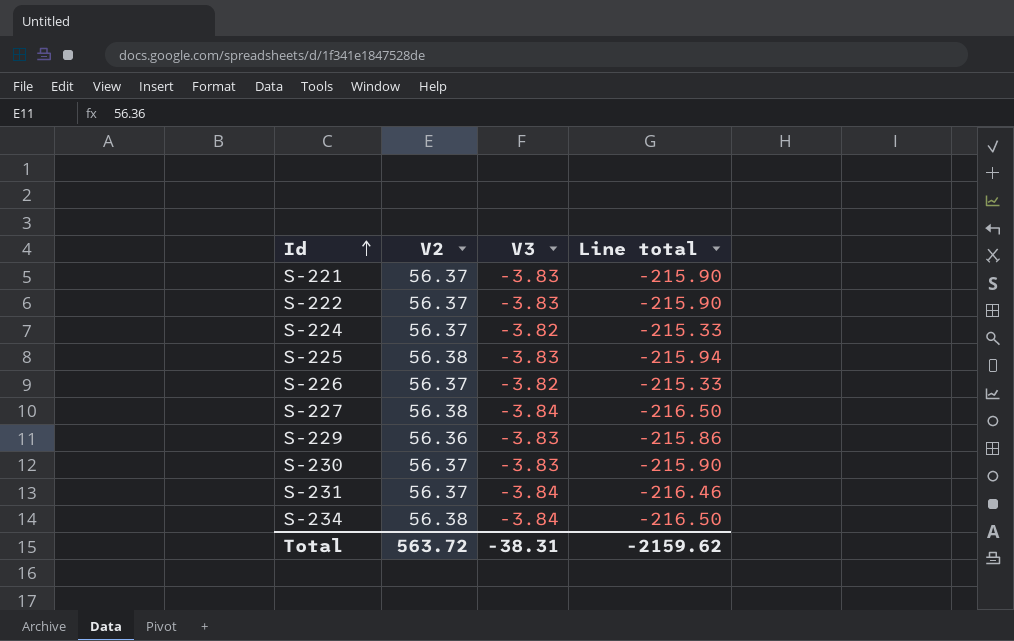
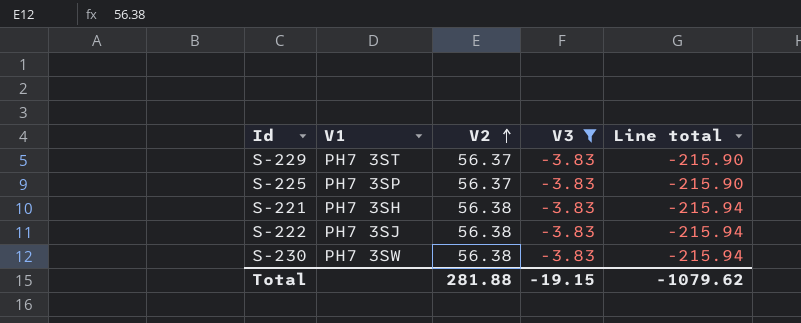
filter: none -> V3 = -3.83
row order: Id ascending -> V2 ascending
column V1 | position: none -> 2
S-229 | V2: 56.36 -> 56.37
S-229 | Line total: -215.86 -> -215.90
S-225 | V2: 56.38 -> 56.37
S-225 | Line total: -215.94 -> -215.90
S-221 | V2: 56.37 -> 56.38
S-221 | Line total: -215.90 -> -215.94
S-222 | V2: 56.37 -> 56.38
S-222 | Line total: -215.90 -> -215.94
S-230 | V2: 56.37 -> 56.38
S-230 | Line total: -215.90 -> -215.94
Total | V2: 563.72 -> 281.88
Total | V3: -38.31 -> -19.15
Total | Line total: -2159.62 -> -1079.62

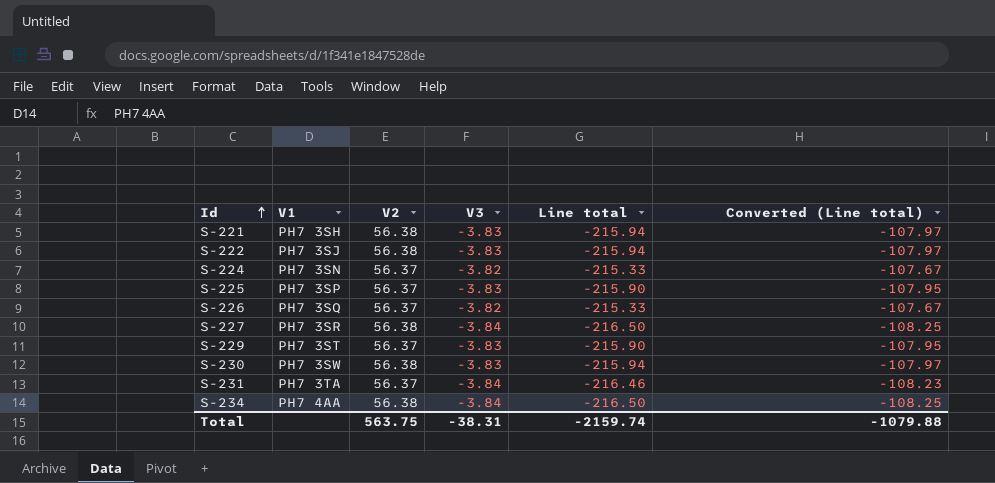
filter: V3 = -3.83 -> none
row order: V2 ascending -> Id ascending
column Converted (Line total) | formula: none -> [Line total] * 0.5
Total | V2: 281.88 -> 563.75
Total | V3: -19.15 -> -38.31
Total | Line total: -1079.62 -> -2159.74

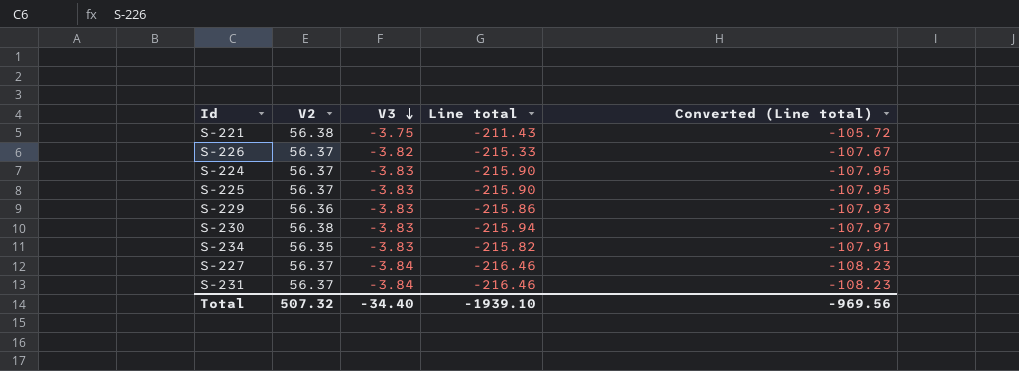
row order: Id ascending -> V3 descending
column V1 | position: 2 -> none
row S-222: PH7 3SJ | 56.38 | -3.83 | -215.94 | -107.97 -> none
S-221 | V3: -3.83 -> -3.75
S-221 | Line total: -215.94 -> -211.43
S-221 | Converted (Line total): -107.97 -> -105.72
S-224 | V3: -3.82 -> -3.83
S-224 | Line total: -215.33 -> -215.90
S-224 | Converted (Line total): -107.67 -> -107.95
S-229 | V2: 56.37 -> 56.36
S-229 | Line total: -215.90 -> -215.86
S-229 | Converted (Line total): -107.95 -> -107.93
S-234 | V2: 56.38 -> 56.35
S-234 | V3: -3.84 -> -3.83
S-234 | Line total: -216.50 -> -215.82
S-234 | Converted (Line total): -108.25 -> -107.91
S-227 | V2: 56.38 -> 56.37
S-227 | Line total: -216.50 -> -216.46
S-227 | Converted (Line total): -108.25 -> -108.23
Total | V2: 563.75 -> 507.32
Total | V3: -38.31 -> -34.40
Total | Line total: -2159.74 -> -1939.10
Total | Converted (Line total): -1079.88 -> -969.56

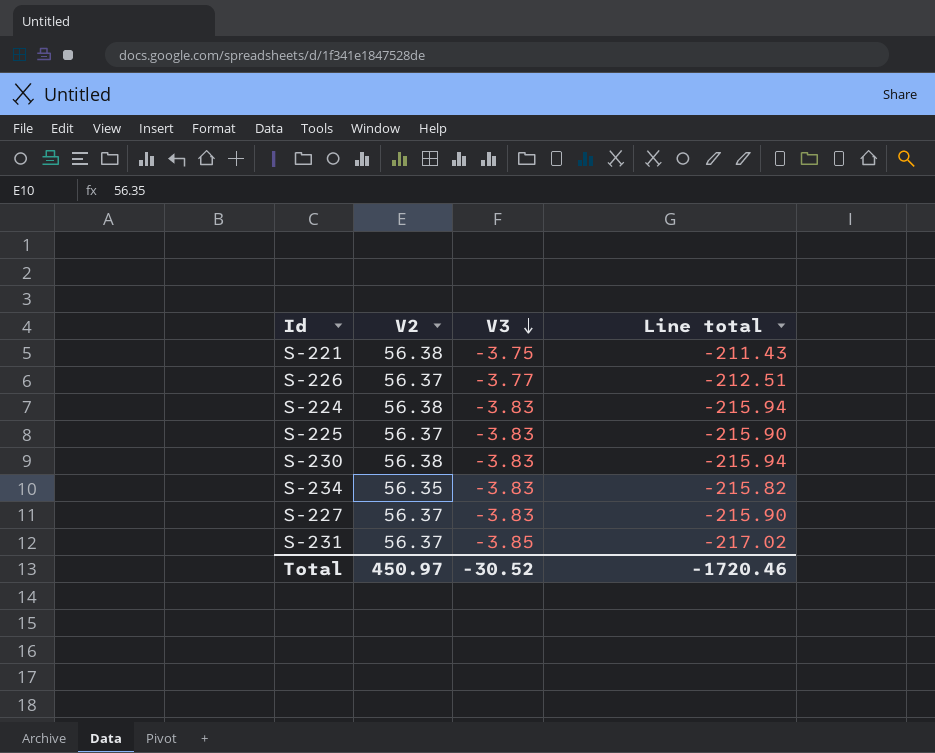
column Converted (Line total) | formula: [Line total] * 0.5 -> none
row S-229: 56.36 | -3.83 | -215.86 | -107.93 -> none
S-226 | V3: -3.82 -> -3.77
S-226 | Line total: -215.33 -> -212.51
S-224 | V2: 56.37 -> 56.38
S-224 | Line total: -215.90 -> -215.94
S-227 | V3: -3.84 -> -3.83
S-227 | Line total: -216.46 -> -215.90
S-231 | V3: -3.84 -> -3.85
S-231 | Line total: -216.46 -> -217.02
Total | V2: 507.32 -> 450.97
Total | V3: -34.40 -> -30.52
Total | Line total: -1939.10 -> -1720.46

